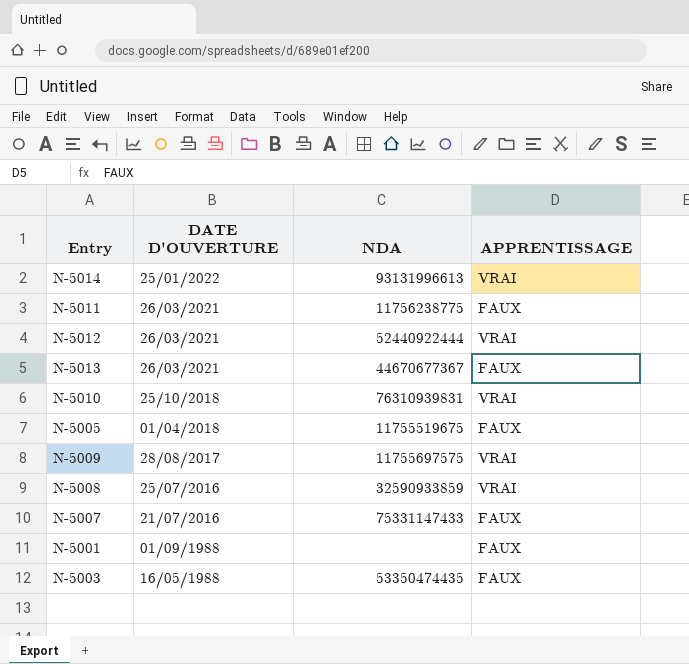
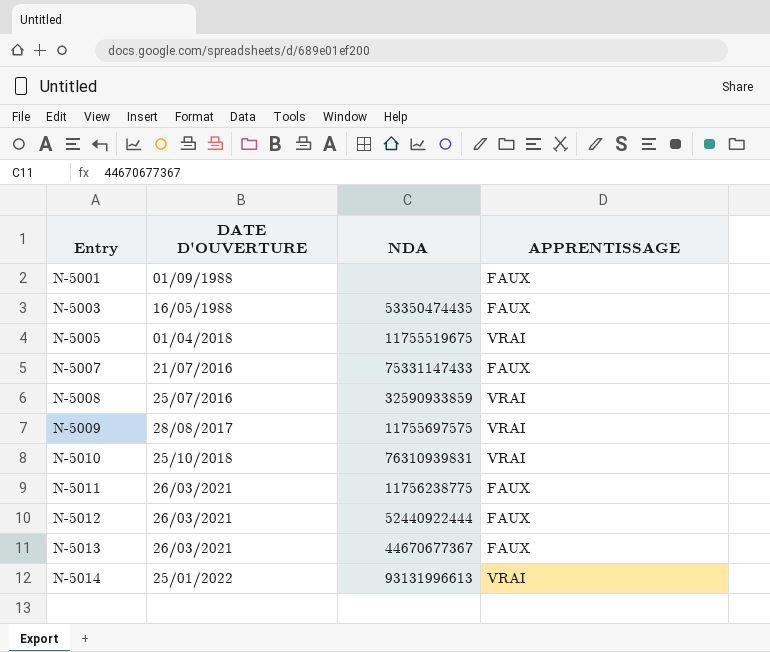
row order: DATE D'OUVERTURE descending -> Entry ascending
N-5005 | APPRENTISSAGE: FAUX -> VRAI
N-5012 | APPRENTISSAGE: VRAI -> FAUX

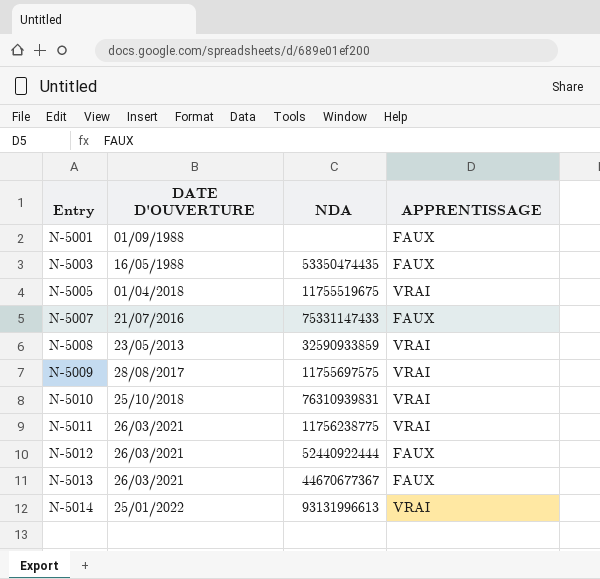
N-5008 | DATE D'OUVERTURE: 25/07/2016 -> 23/05/2013
N-5011 | APPRENTISSAGE: FAUX -> VRAI

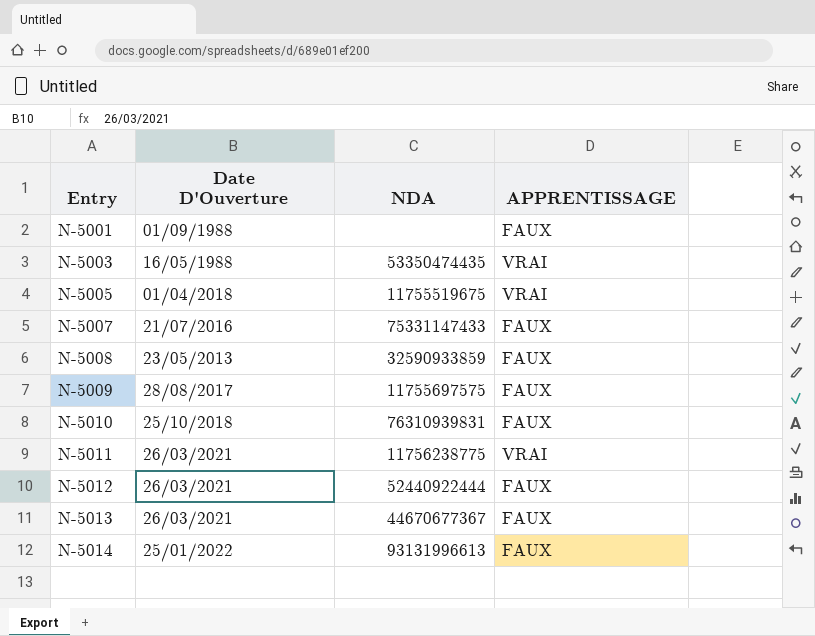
column name: DATE D'OUVERTURE -> Date D'Ouverture
N-5003 | APPRENTISSAGE: FAUX -> VRAI
N-5008 | APPRENTISSAGE: VRAI -> FAUX
N-5009 | APPRENTISSAGE: VRAI -> FAUX
N-5010 | APPRENTISSAGE: VRAI -> FAUX
N-5014 | APPRENTISSAGE: VRAI -> FAUX

